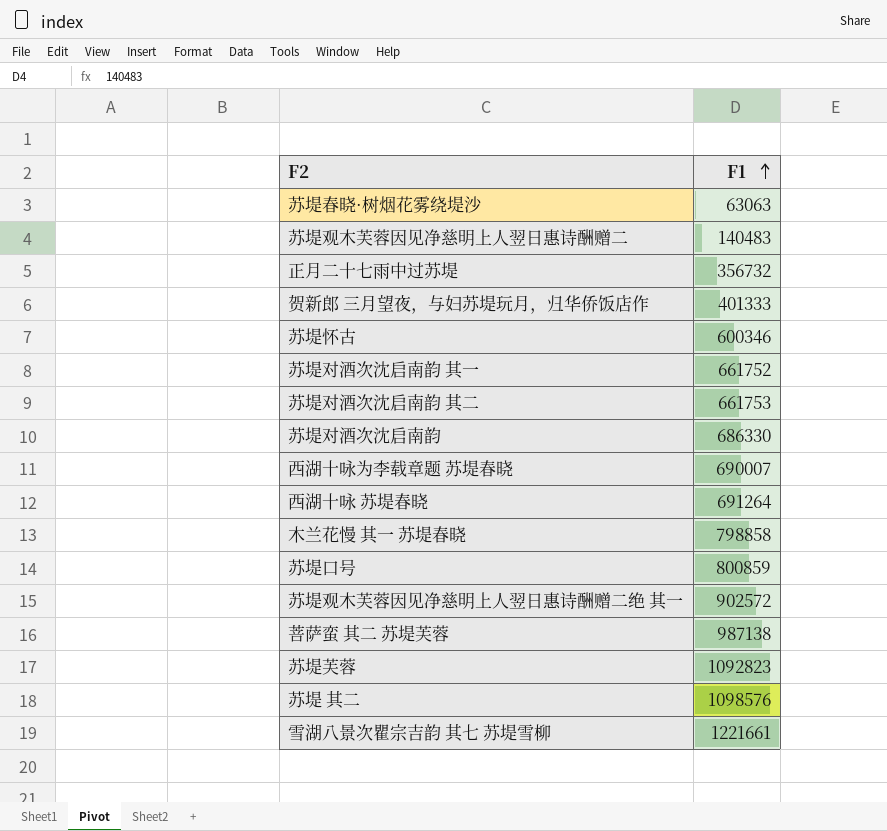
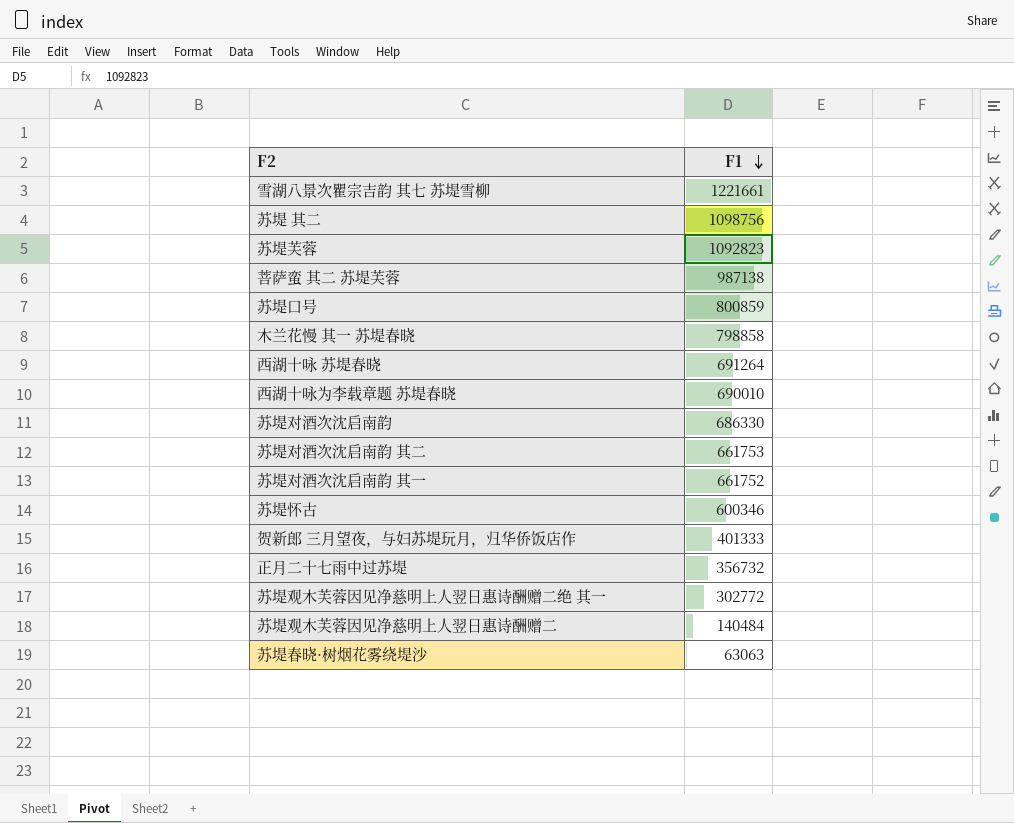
row order: F1 ascending -> F1 descending
苏堤 其二 | F1: 1098576 -> 1098756
西湖十咏为李载章题 苏堤春晓 | F1: 690007 -> 690010
苏堤观木芙蓉因见净慈明上人翌日惠诗酬赠二绝 其一 | F1: 902572 -> 302772
苏堤观木芙蓉因见净慈明上人翌日惠诗酬赠二 | F1: 140483 -> 140484

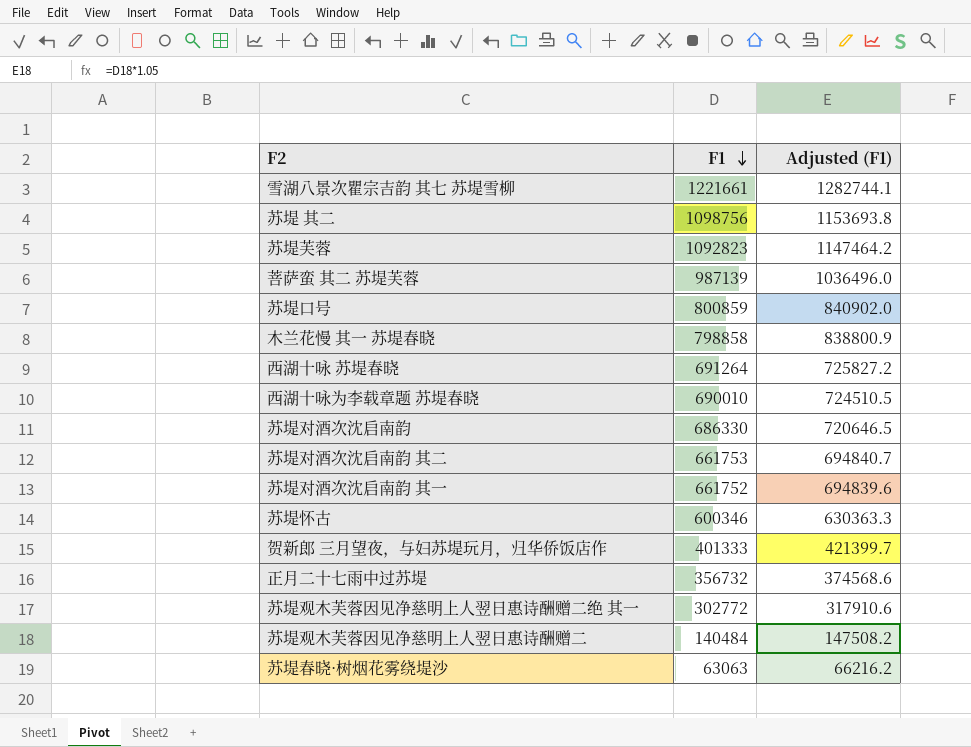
column Adjusted (F1) | formula: none -> [F1] * 1.05
菩萨蛮 其二 苏堤芙蓉 | F1: 987138 -> 987139

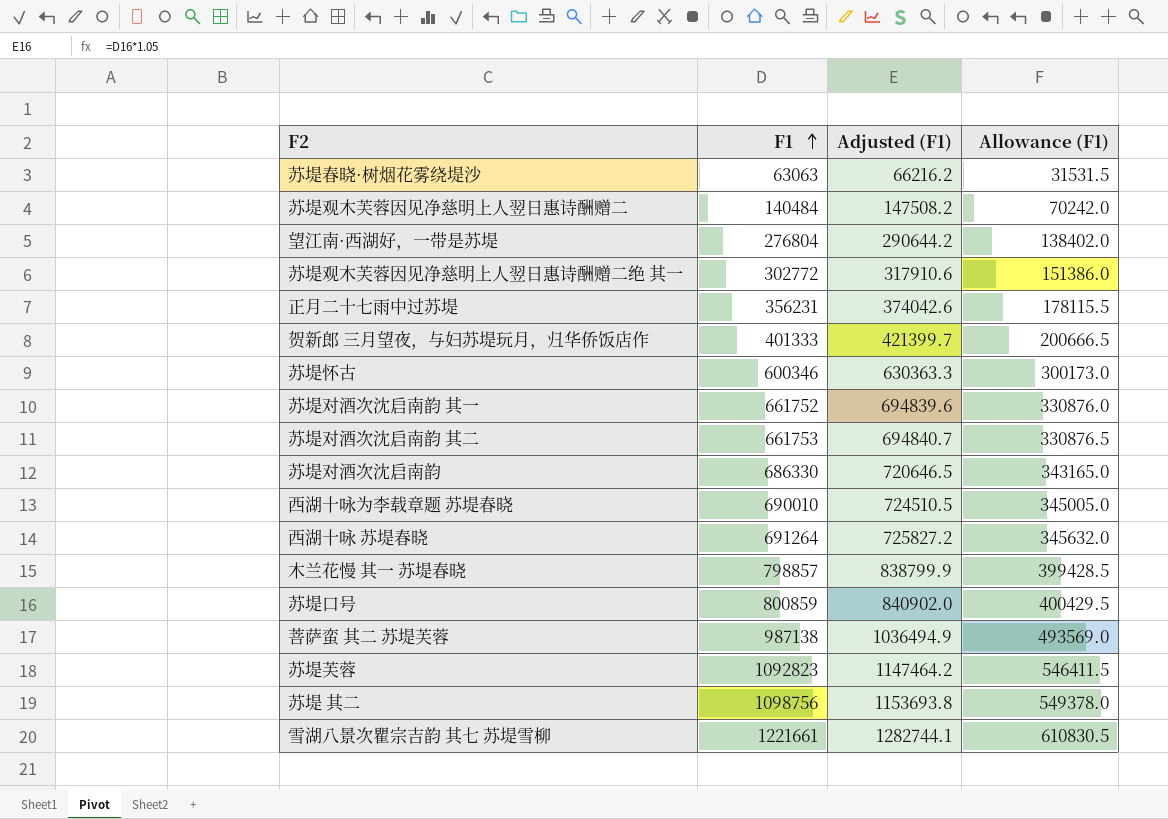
row order: F1 descending -> F1 ascending
column Allowance (F1) | formula: none -> [F1] * 0.5
row 望江南·西湖好，一带是苏堤: none -> 276804 | 290644.2 | 138402.0
正月二十七雨中过苏堤 | F1: 356732 -> 356231
正月二十七雨中过苏堤 | Adjusted (F1): 374568.6 -> 374042.6
木兰花慢 其一 苏堤春晓 | F1: 798858 -> 798857
木兰花慢 其一 苏堤春晓 | Adjusted (F1): 838800.9 -> 838799.9
菩萨蛮 其二 苏堤芙蓉 | F1: 987139 -> 987138
菩萨蛮 其二 苏堤芙蓉 | Adjusted (F1): 1036496.0 -> 1036494.9

